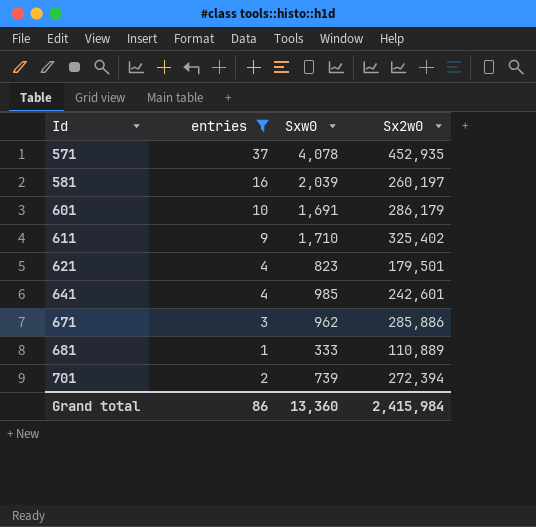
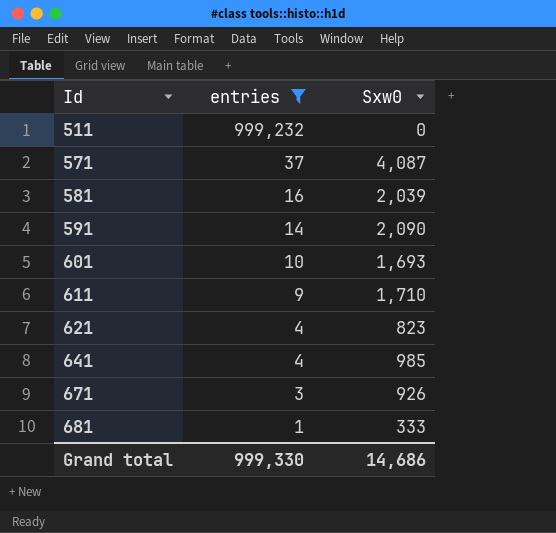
column Sx2w0 | position: 4 -> none
row 701: 2 | 739 | 272,394 -> none
row 511: none -> 999,232 | 0
571 | Sxw0: 4,078 -> 4,087
row 591: none -> 14 | 2,090
601 | Sxw0: 1,691 -> 1,693
671 | Sxw0: 962 -> 926
Grand total | entries: 86 -> 999,330
Grand total | Sxw0: 13,360 -> 14,686

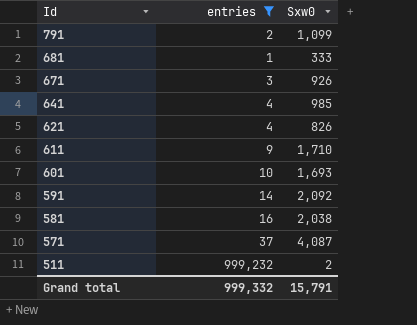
row order: Id ascending -> Id descending
row 791: none -> 2 | 1,099
621 | Sxw0: 823 -> 826
591 | Sxw0: 2,090 -> 2,092
581 | Sxw0: 2,039 -> 2,038
511 | Sxw0: 0 -> 2
Grand total | entries: 999,330 -> 999,332
Grand total | Sxw0: 14,686 -> 15,791

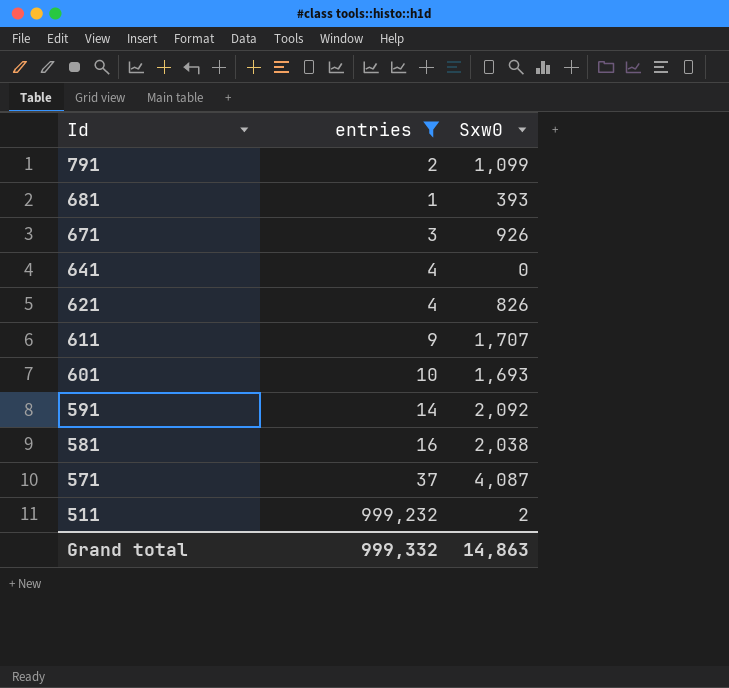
681 | Sxw0: 333 -> 393
641 | Sxw0: 985 -> 0
611 | Sxw0: 1,710 -> 1,707
Grand total | Sxw0: 15,791 -> 14,863

